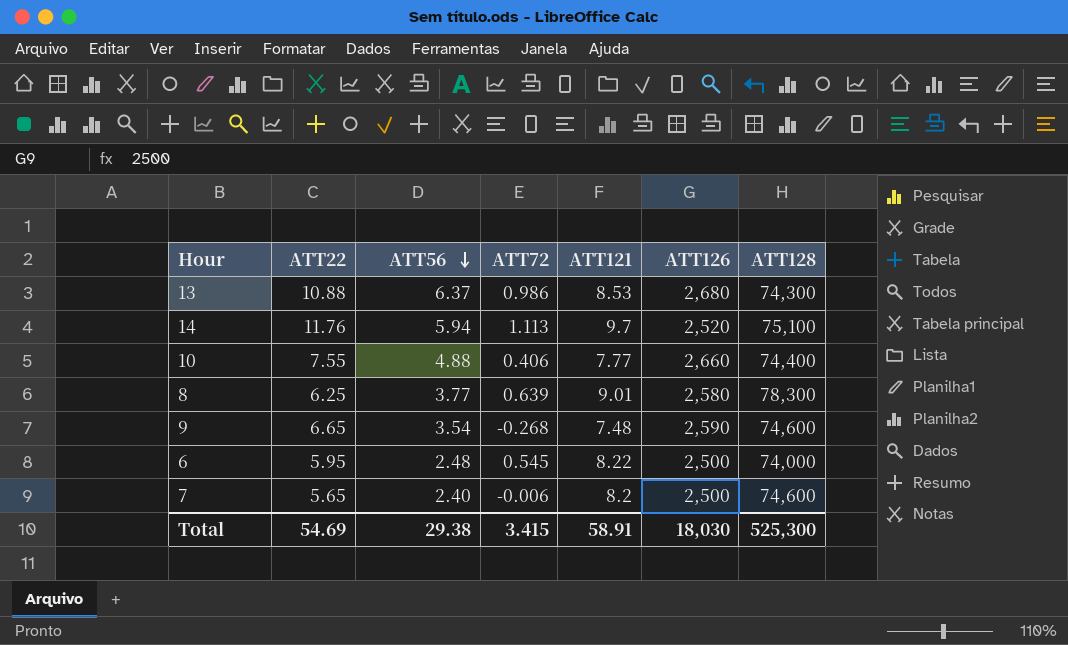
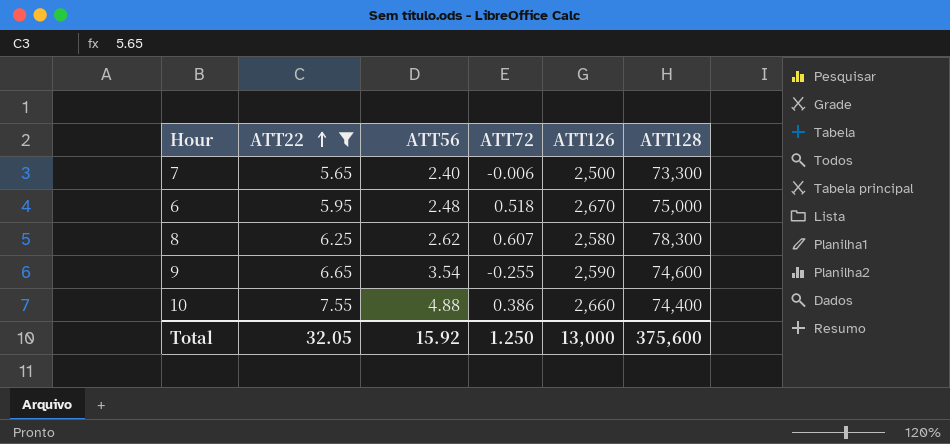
filter: none -> ATT22 <= 7.55
row order: ATT56 descending -> ATT22 ascending
column ATT121 | position: 5 -> none
7 | ATT128: 74,600 -> 73,300
6 | ATT72: 0.545 -> 0.518
6 | ATT126: 2,500 -> 2,670
6 | ATT128: 74,000 -> 75,000
8 | ATT56: 3.77 -> 2.62
8 | ATT72: 0.639 -> 0.607
9 | ATT72: -0.268 -> -0.255
10 | ATT72: 0.406 -> 0.386
Total | ATT22: 54.69 -> 32.05
Total | ATT56: 29.38 -> 15.92
Total | ATT72: 3.415 -> 1.250
Total | ATT126: 18,030 -> 13,000
Total | ATT128: 525,300 -> 375,600

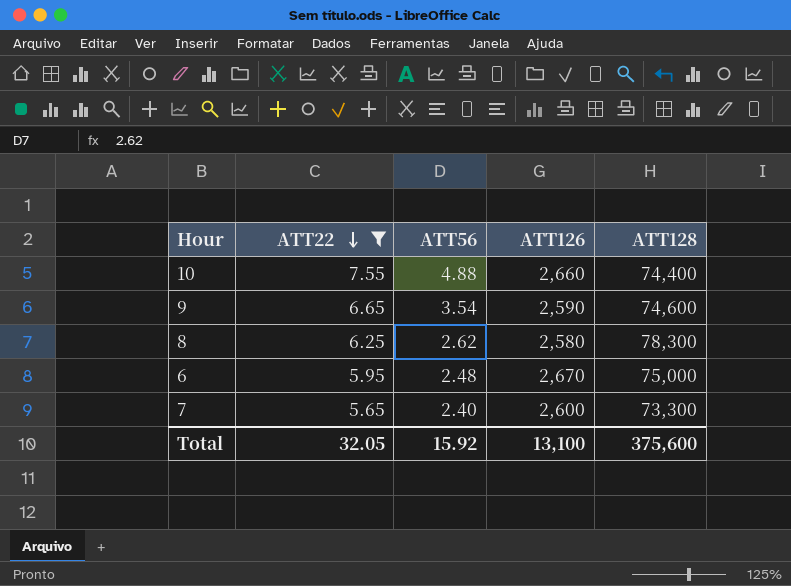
row order: ATT22 ascending -> ATT22 descending
column ATT72 | position: 4 -> none
7 | ATT126: 2,500 -> 2,600
Total | ATT126: 13,000 -> 13,100

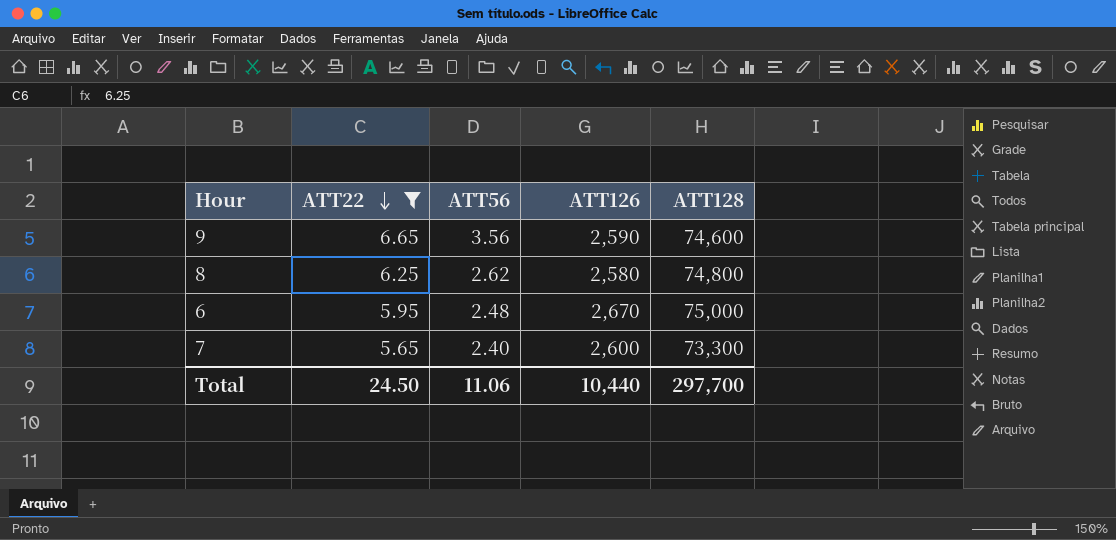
row 10: 7.55 | 4.88 | 2,660 | 74,400 -> none
9 | ATT56: 3.54 -> 3.56
8 | ATT128: 78,300 -> 74,800
Total | ATT22: 32.05 -> 24.50
Total | ATT56: 15.92 -> 11.06
Total | ATT126: 13,100 -> 10,440
Total | ATT128: 375,600 -> 297,700

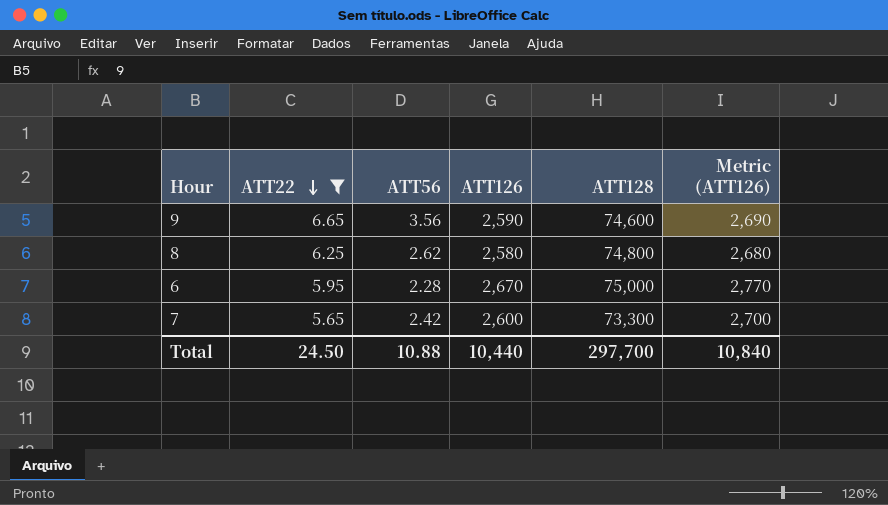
column Metric (ATT126) | formula: none -> [ATT126] + 100
6 | ATT56: 2.48 -> 2.28
7 | ATT56: 2.40 -> 2.42
Total | ATT56: 11.06 -> 10.88

